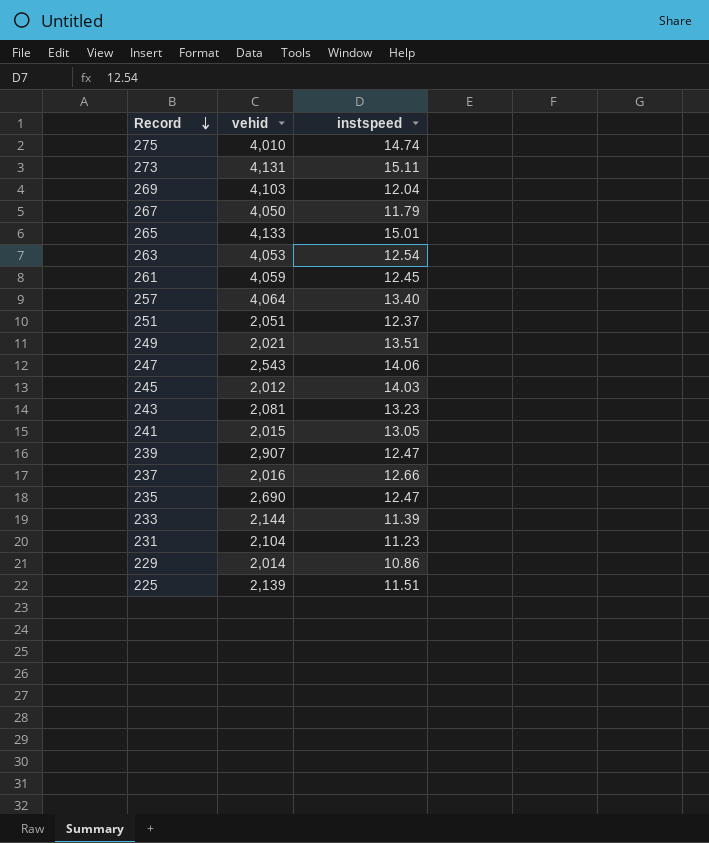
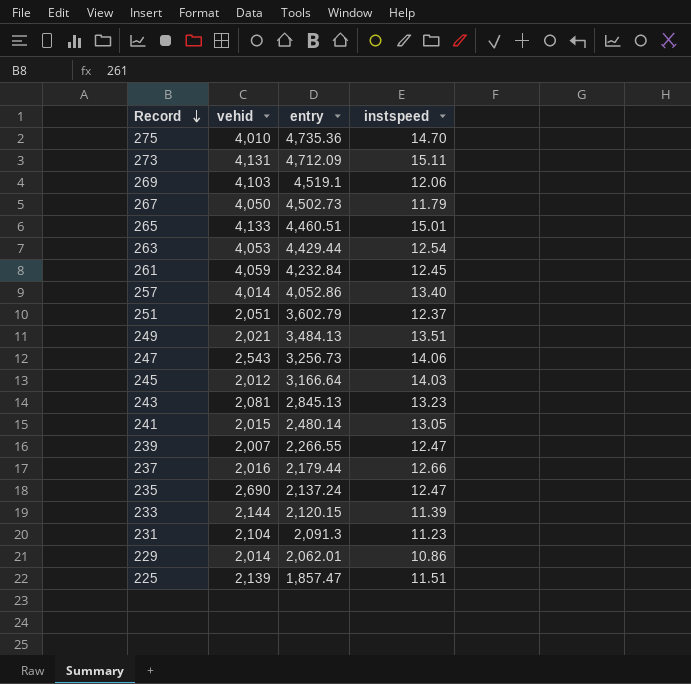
column entry | position: none -> 3
275 | instspeed: 14.74 -> 14.70
269 | instspeed: 12.04 -> 12.06
257 | vehid: 4,064 -> 4,014
239 | vehid: 2,907 -> 2,007

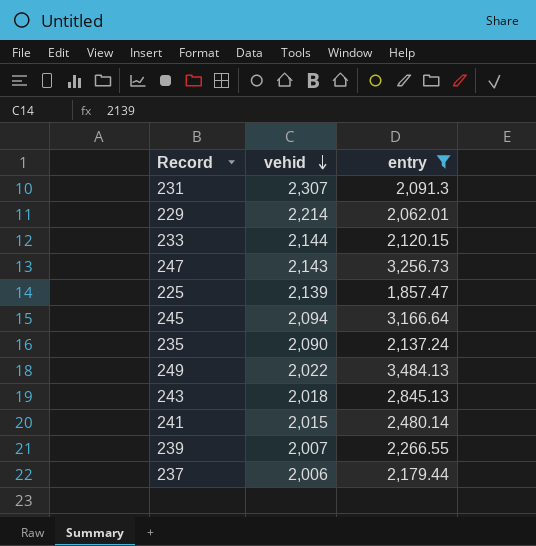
filter: none -> entry <= 3,484.13
row order: Record descending -> vehid descending
column instspeed | position: 4 -> none
231 | vehid: 2,104 -> 2,307
229 | vehid: 2,014 -> 2,214
247 | vehid: 2,543 -> 2,143
245 | vehid: 2,012 -> 2,094
235 | vehid: 2,690 -> 2,090
249 | vehid: 2,021 -> 2,022
243 | vehid: 2,081 -> 2,018
237 | vehid: 2,016 -> 2,006

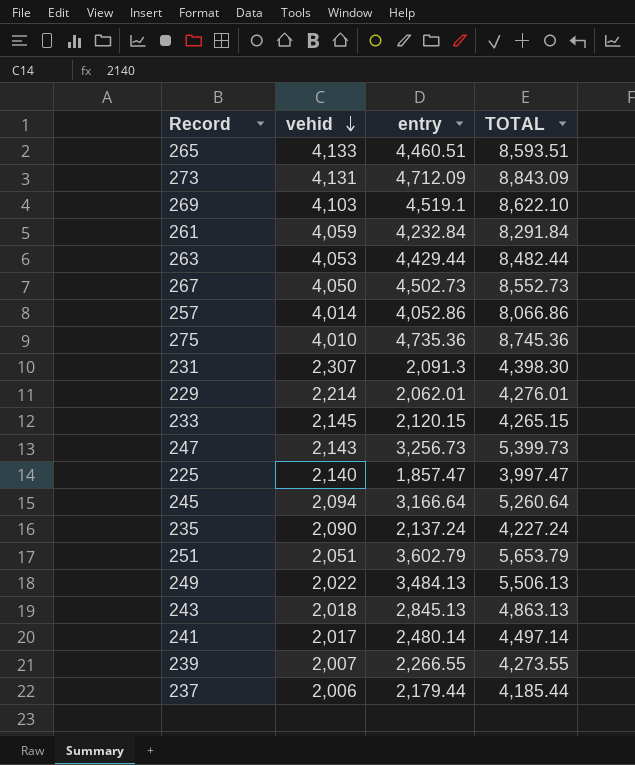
filter: entry <= 3,484.13 -> none
column TOTAL | formula: none -> [vehid] + [entry]
233 | vehid: 2,144 -> 2,145
225 | vehid: 2,139 -> 2,140
241 | vehid: 2,015 -> 2,017

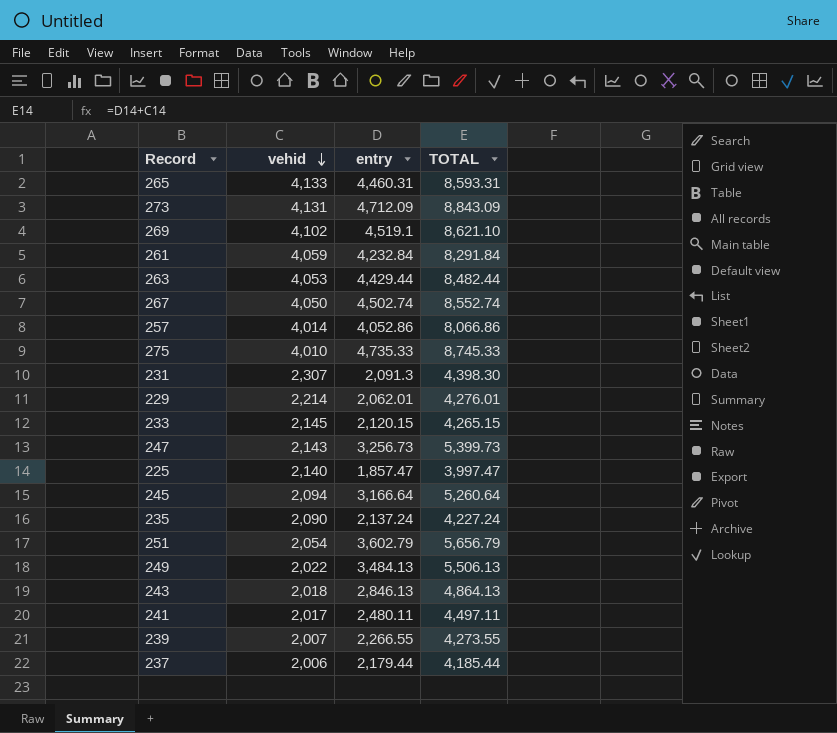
265 | entry: 4,460.51 -> 4,460.31
265 | TOTAL: 8,593.51 -> 8,593.31
269 | vehid: 4,103 -> 4,102
269 | TOTAL: 8,622.10 -> 8,621.10
267 | entry: 4,502.73 -> 4,502.74
267 | TOTAL: 8,552.73 -> 8,552.74
275 | entry: 4,735.36 -> 4,735.33
275 | TOTAL: 8,745.36 -> 8,745.33
251 | vehid: 2,051 -> 2,054
251 | TOTAL: 5,653.79 -> 5,656.79
243 | entry: 2,845.13 -> 2,846.13
243 | TOTAL: 4,863.13 -> 4,864.13
241 | entry: 2,480.14 -> 2,480.11
241 | TOTAL: 4,497.14 -> 4,497.11

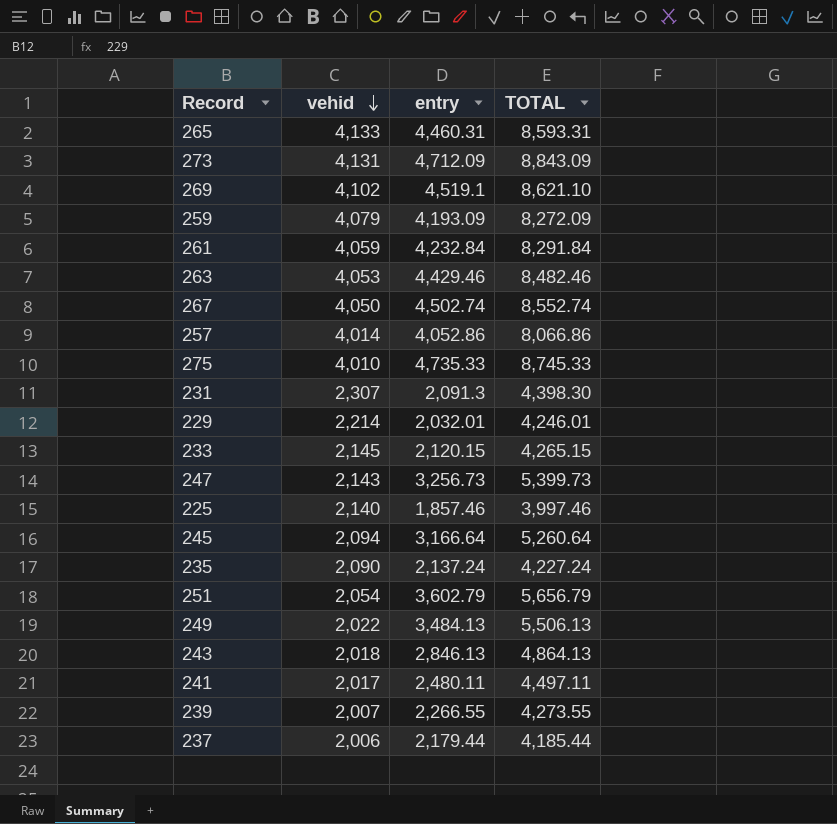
row 259: none -> 4,079 | 4,193.09 | 8,272.09
263 | entry: 4,429.44 -> 4,429.46
263 | TOTAL: 8,482.44 -> 8,482.46
229 | entry: 2,062.01 -> 2,032.01
229 | TOTAL: 4,276.01 -> 4,246.01
225 | entry: 1,857.47 -> 1,857.46
225 | TOTAL: 3,997.47 -> 3,997.46

